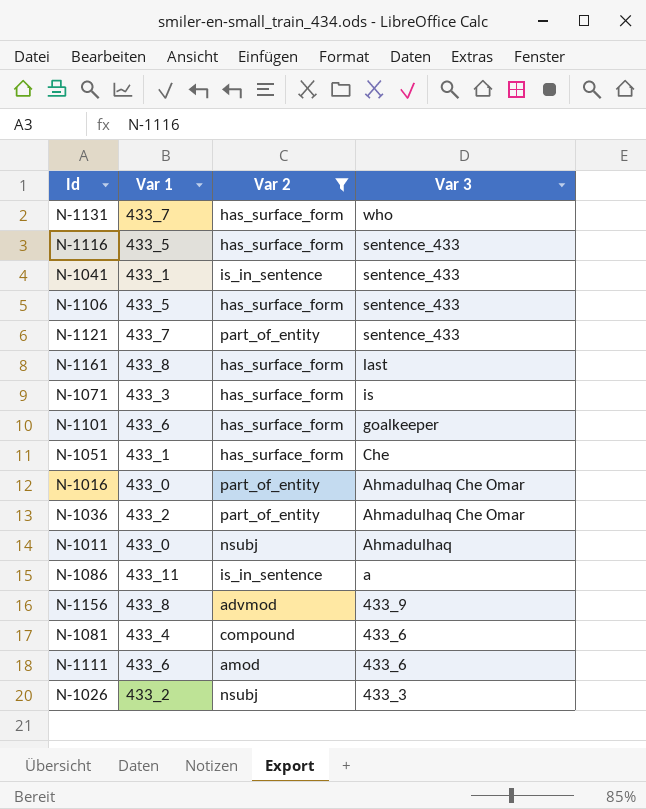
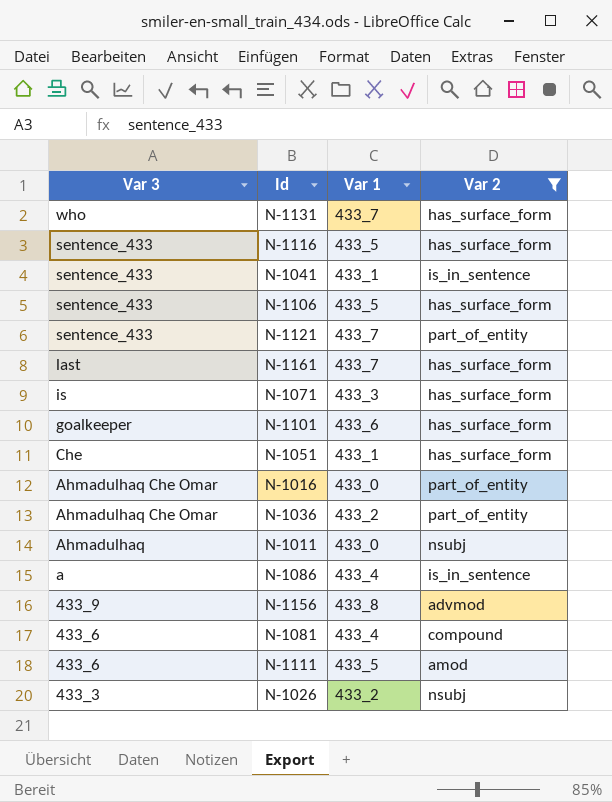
column Var 3 | position: 4 -> 1
N-1161 | Var 1: 433_8 -> 433_7
N-1086 | Var 1: 433_11 -> 433_4
N-1111 | Var 1: 433_6 -> 433_5

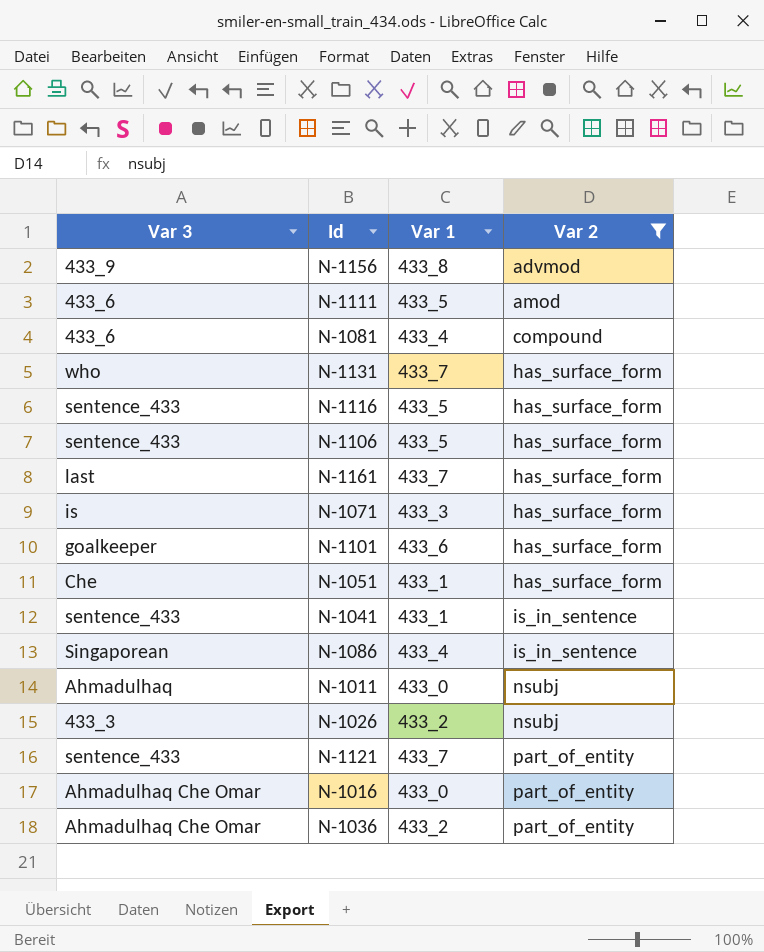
row order: Var 3 descending -> Var 2 ascending
N-1086 | Var 3: a -> Singaporean

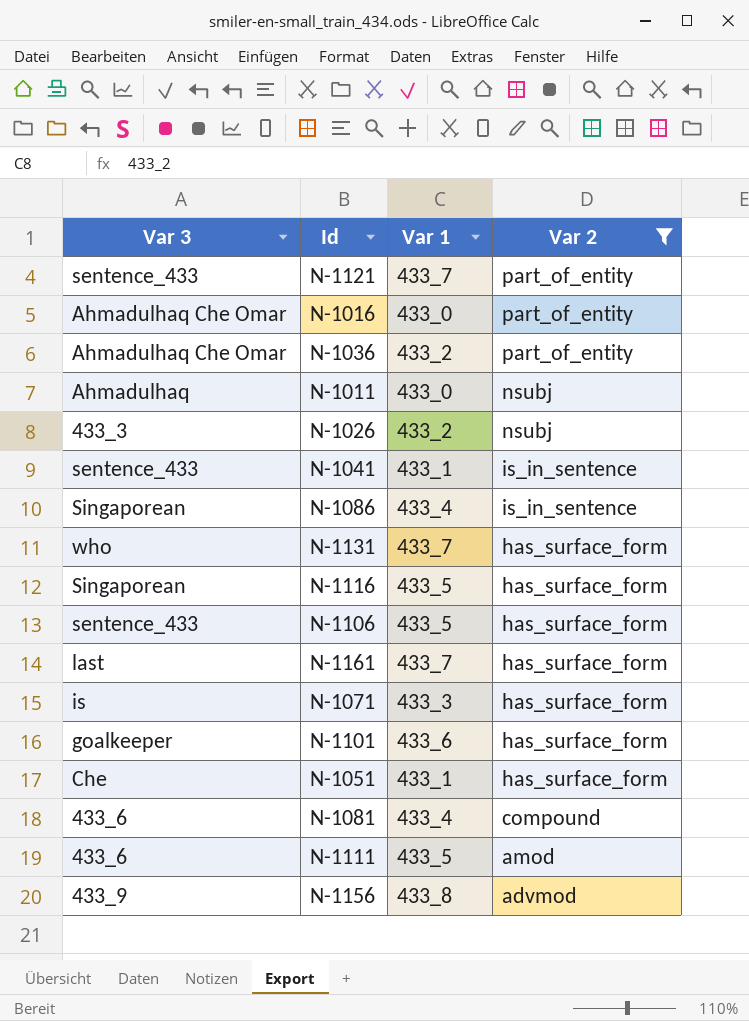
row order: Var 2 ascending -> Var 2 descending
N-1116 | Var 3: sentence_433 -> Singaporean

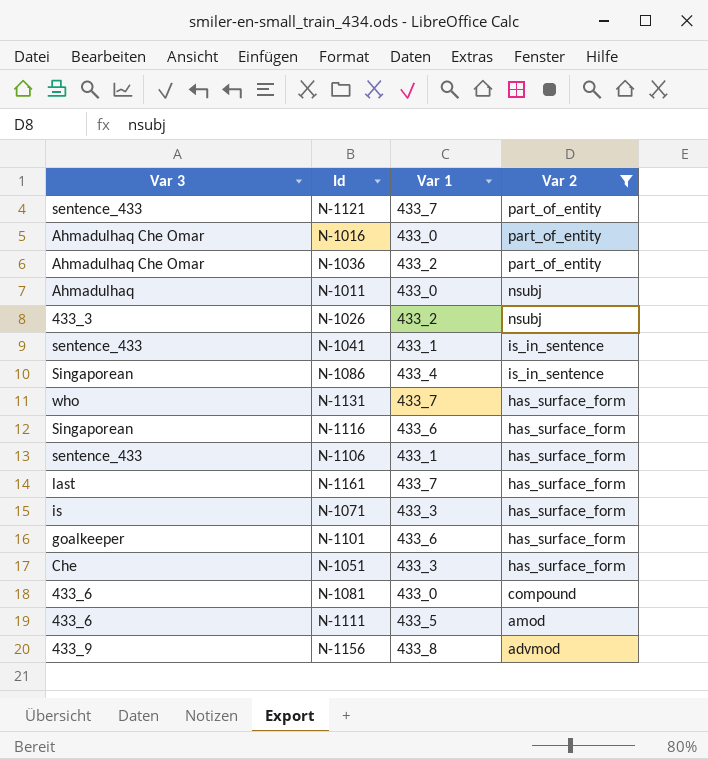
N-1116 | Var 1: 433_5 -> 433_6
N-1106 | Var 1: 433_5 -> 433_1
N-1051 | Var 1: 433_1 -> 433_3
N-1081 | Var 1: 433_4 -> 433_0

